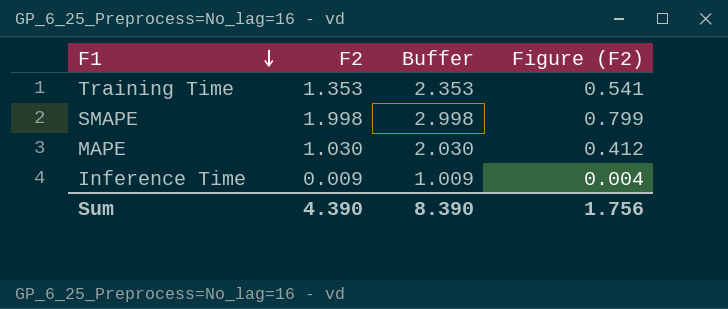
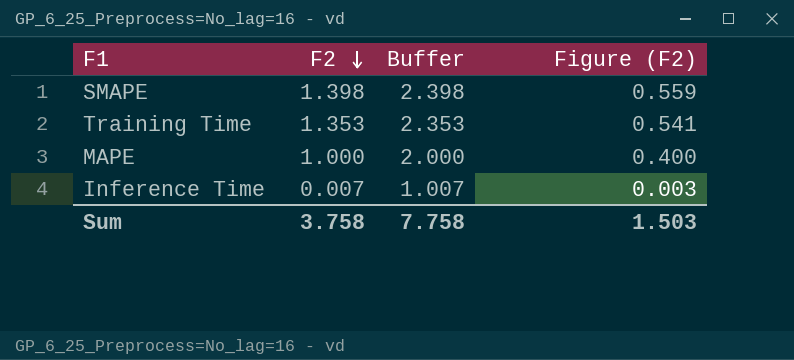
row order: F1 descending -> F2 descending
SMAPE | F2: 1.998 -> 1.398
SMAPE | Buffer: 2.998 -> 2.398
SMAPE | Figure (F2): 0.799 -> 0.559
MAPE | F2: 1.030 -> 1.000
MAPE | Buffer: 2.030 -> 2.000
MAPE | Figure (F2): 0.412 -> 0.400
Inference Time | F2: 0.009 -> 0.007
Inference Time | Buffer: 1.009 -> 1.007
Inference Time | Figure (F2): 0.004 -> 0.003
Sum | F2: 4.390 -> 3.758
Sum | Buffer: 8.390 -> 7.758
Sum | Figure (F2): 1.756 -> 1.503

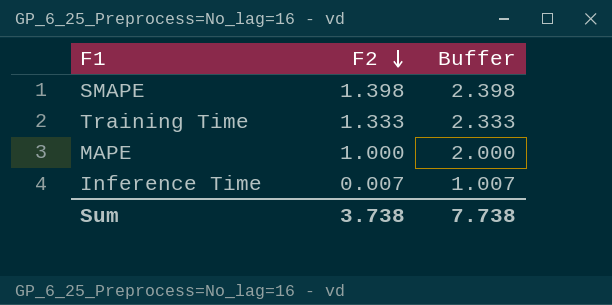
column Figure (F2) | formula: [F2] * 0.4 -> none
Training Time | F2: 1.353 -> 1.333
Training Time | Buffer: 2.353 -> 2.333
Sum | F2: 3.758 -> 3.738
Sum | Buffer: 7.758 -> 7.738

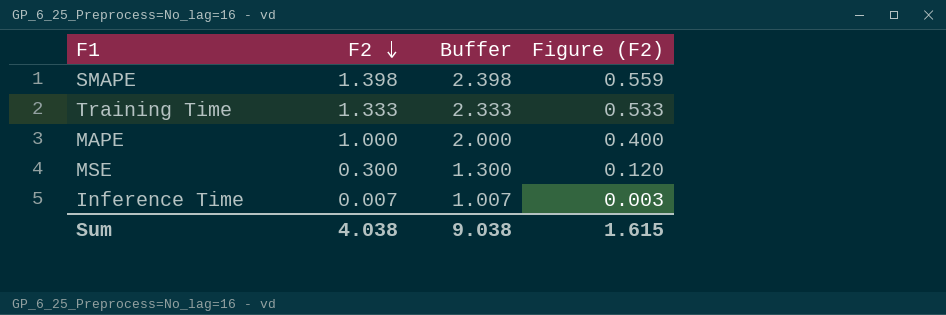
column Figure (F2) | formula: none -> [F2] * 0.4
row MSE: none -> 0.300 | 1.300 | 0.120
Sum | F2: 3.738 -> 4.038
Sum | Buffer: 7.738 -> 9.038

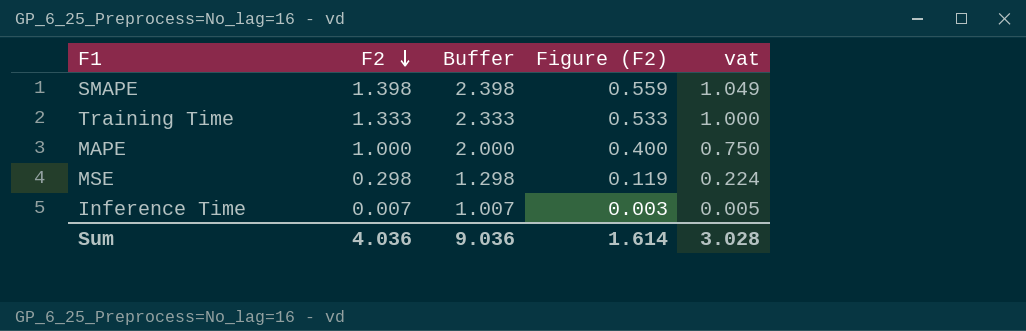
column vat | formula: none -> [F2] * 0.75
MSE | F2: 0.300 -> 0.298
MSE | Buffer: 1.300 -> 1.298
MSE | Figure (F2): 0.120 -> 0.119
Sum | F2: 4.038 -> 4.036
Sum | Buffer: 9.038 -> 9.036
Sum | Figure (F2): 1.615 -> 1.614

